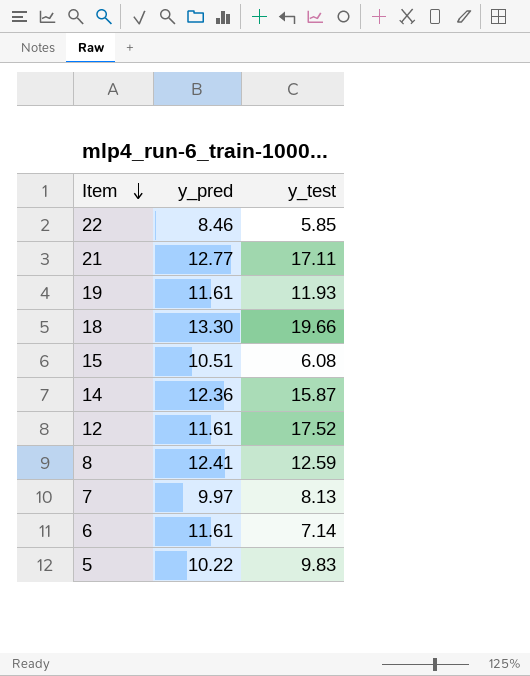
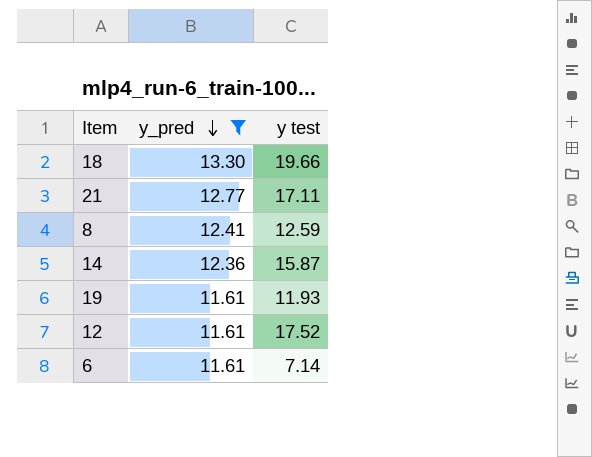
filter: none -> y_pred >= 11.61
row order: Item descending -> y_pred descending
column name: y_test -> y test

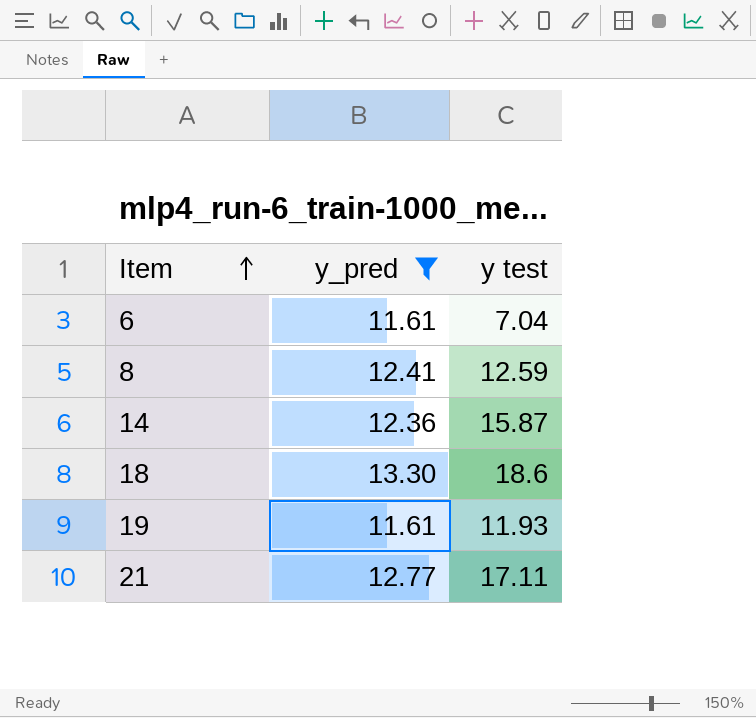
row order: y_pred descending -> Item ascending
row 12: 11.61 | 17.52 -> none
6 | y test: 7.14 -> 7.04
18 | y test: 19.66 -> 18.6

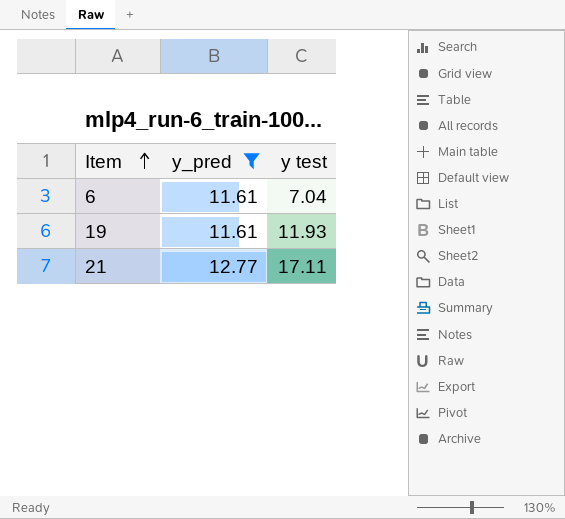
row 8: 12.41 | 12.59 -> none
row 14: 12.36 | 15.87 -> none
row 18: 13.30 | 18.6 -> none

